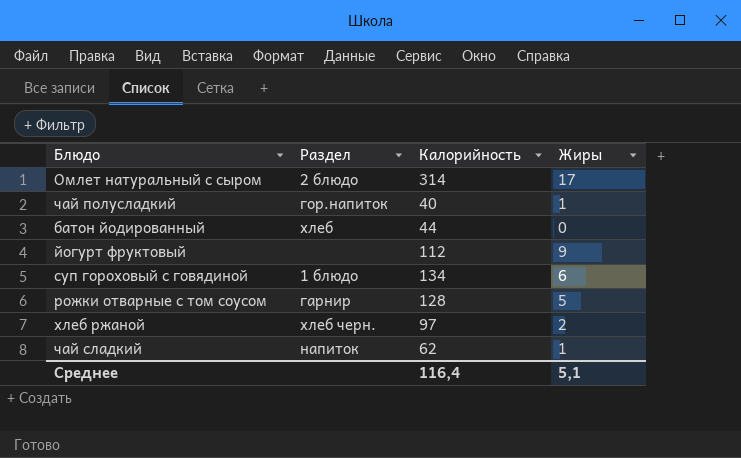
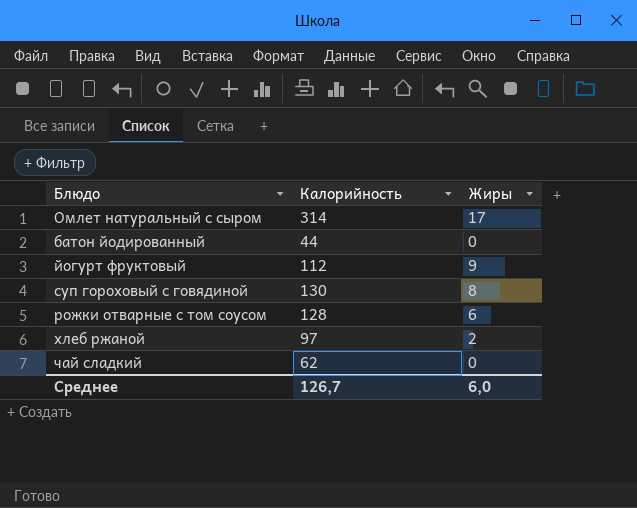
column Раздел | position: 2 -> none
row чай полусладкий: гор.напиток | 40 | 1 -> none
суп гороховый с говядиной | Калорийность: 134 -> 130
суп гороховый с говядиной | Жиры: 6 -> 8
рожки отварные с том соусом | Жиры: 5 -> 6
чай сладкий | Жиры: 1 -> 0
Среднее | Калорийность: 116,4 -> 126,7
Среднее | Жиры: 5,1 -> 6,0

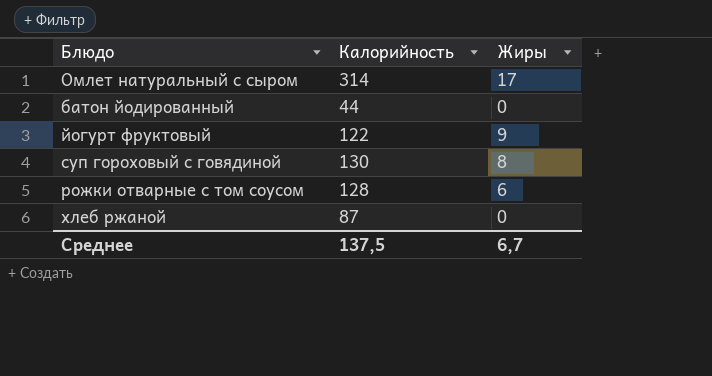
row чай сладкий: 62 | 0 -> none
йогурт фруктовый | Калорийность: 112 -> 122
хлеб ржаной | Калорийность: 97 -> 87
хлеб ржаной | Жиры: 2 -> 0
Среднее | Калорийность: 126,7 -> 137,5
Среднее | Жиры: 6,0 -> 6,7

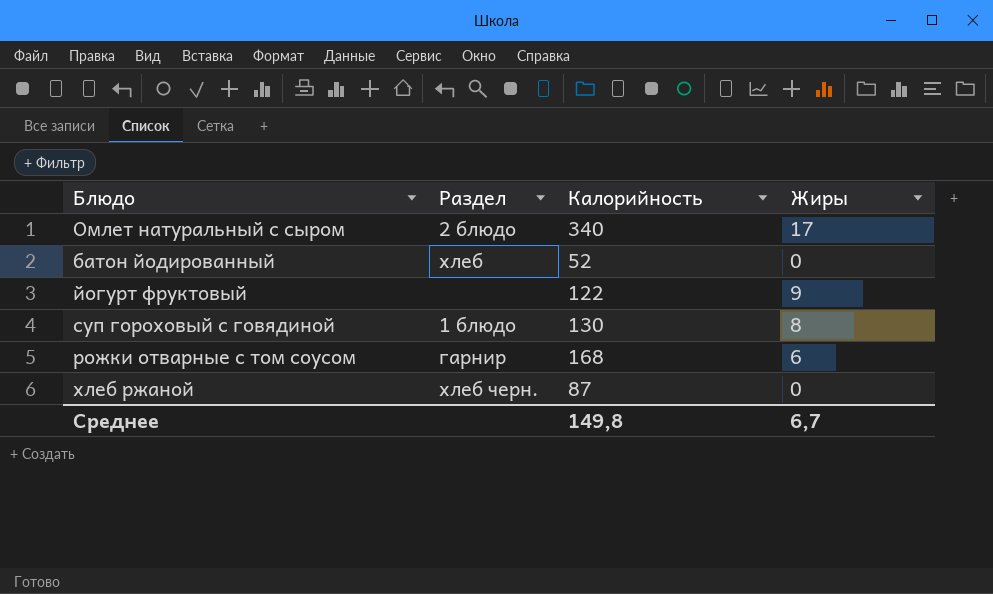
column Раздел | position: none -> 2
Омлет натуральный с сыром | Калорийность: 314 -> 340
батон йодированный | Калорийность: 44 -> 52
рожки отварные с том соусом | Калорийность: 128 -> 168
Среднее | Калорийность: 137,5 -> 149,8

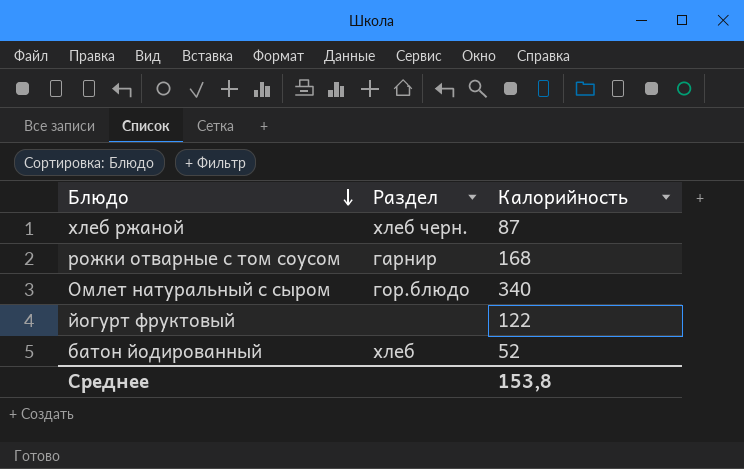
row order: none -> Блюдо descending
column Жиры | position: 4 -> none
row суп гороховый с говядиной: 1 блюдо | 130 | 8 -> none
Омлет натуральный с сыром | Раздел: 2 блюдо -> гор.блюдо
Среднее | Калорийность: 149,8 -> 153,8

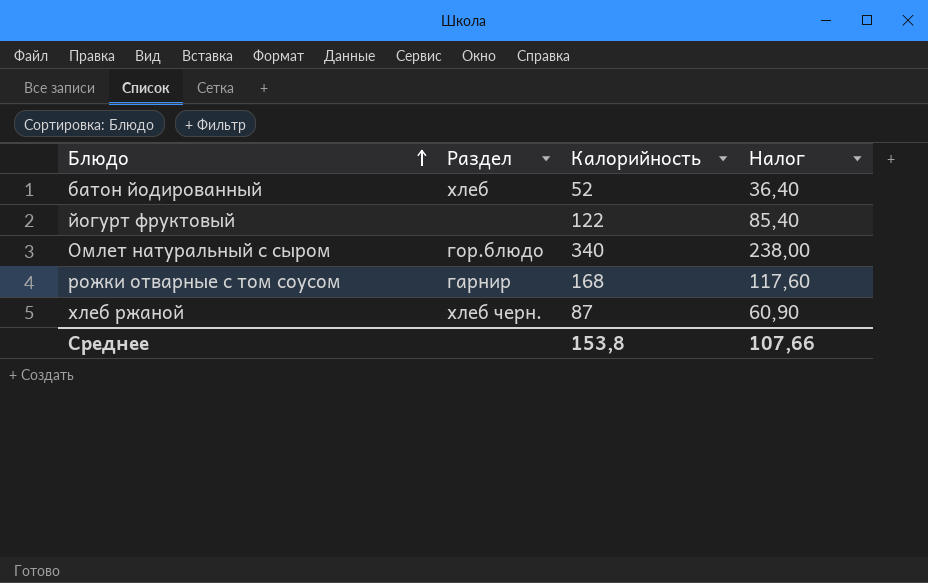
row order: Блюдо descending -> Блюдо ascending
column Налог | formula: none -> [Калорийность] * 0,7

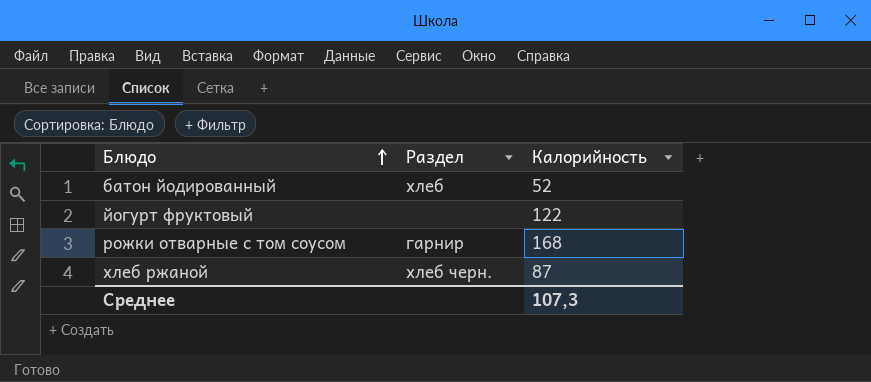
column Налог | formula: [Калорийность] * 0,7 -> none
row Омлет натуральный с сыром: гор.блюдо | 340 | 238,00 -> none
Среднее | Калорийность: 153,8 -> 107,3

